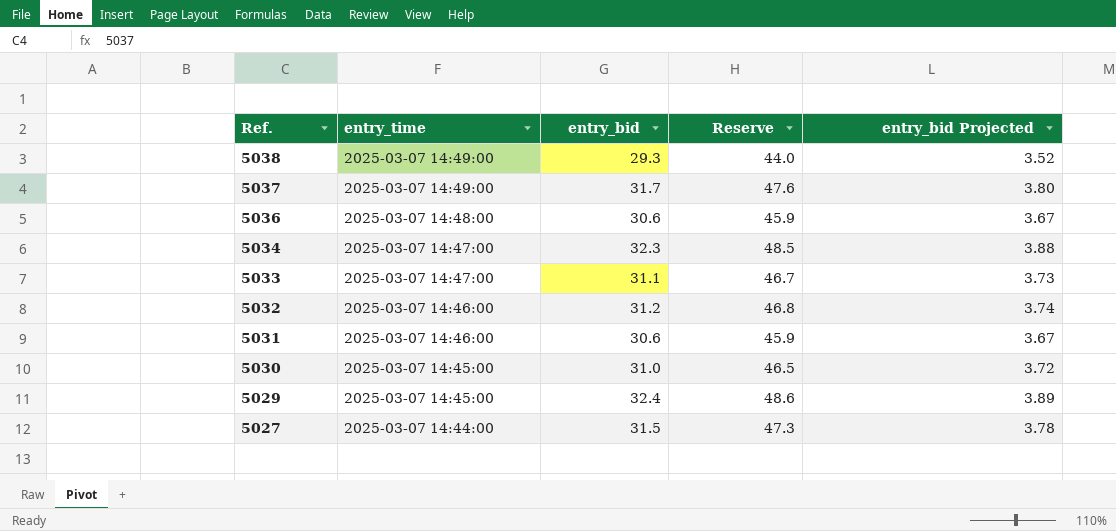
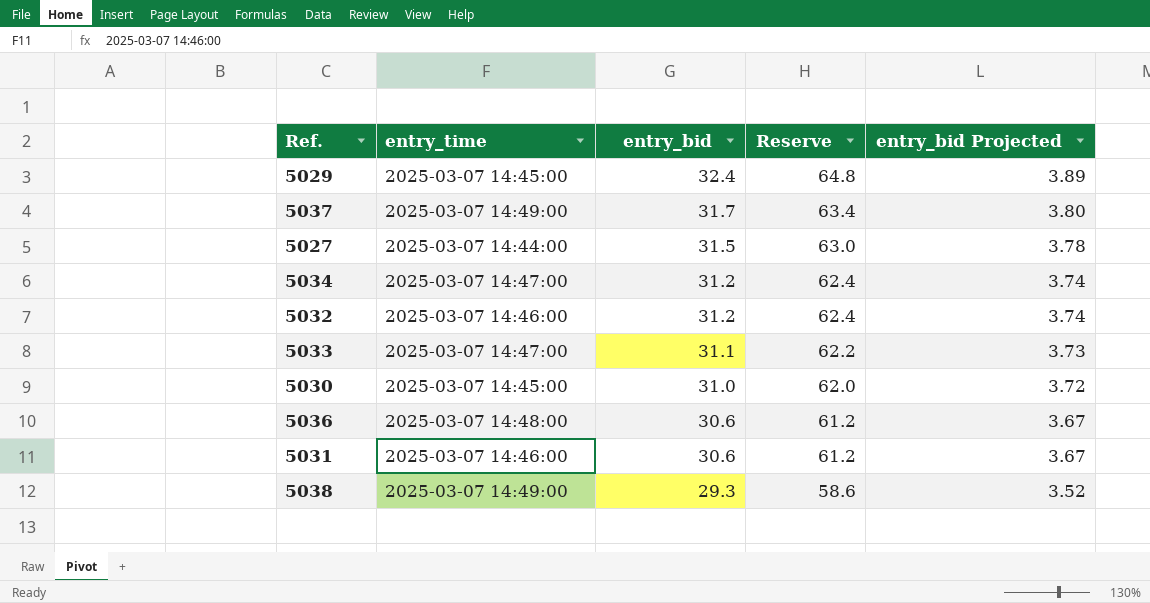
row order: Ref. descending -> entry_bid descending
column Reserve | formula: [entry_bid] * 1.5 -> [entry_bid] * 2
5034 | entry_bid: 32.3 -> 31.2
5034 | entry_bid Projected: 3.88 -> 3.74

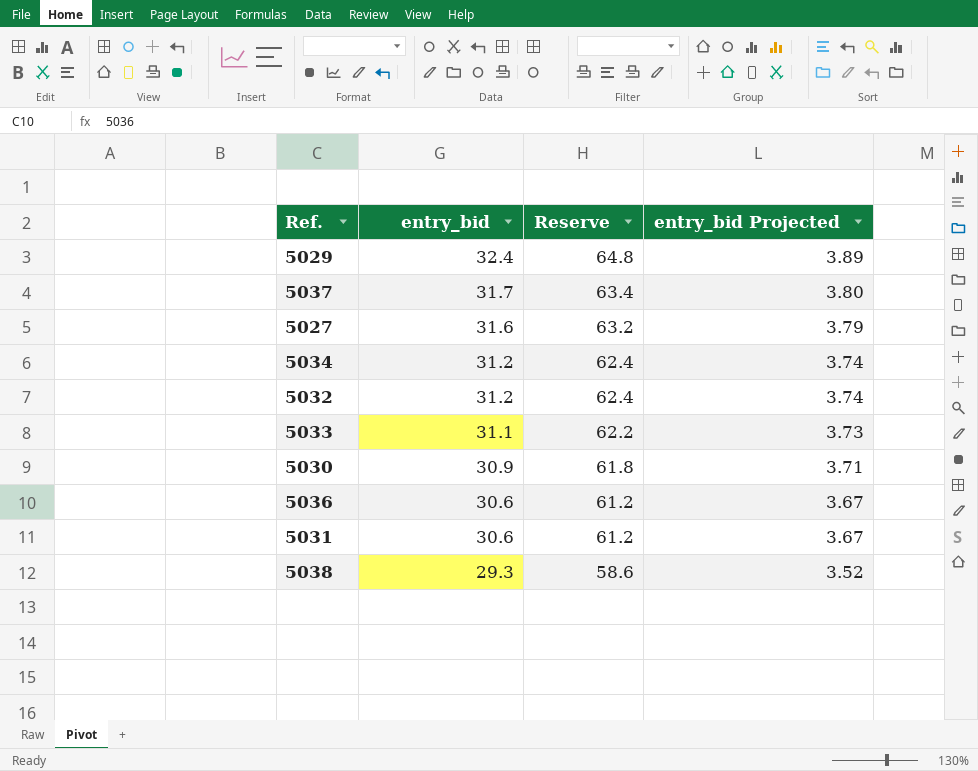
column entry_time | position: 2 -> none
5027 | entry_bid: 31.5 -> 31.6
5027 | Reserve: 63.0 -> 63.2
5027 | entry_bid Projected: 3.78 -> 3.79
5030 | entry_bid: 31.0 -> 30.9
5030 | Reserve: 62.0 -> 61.8
5030 | entry_bid Projected: 3.72 -> 3.71

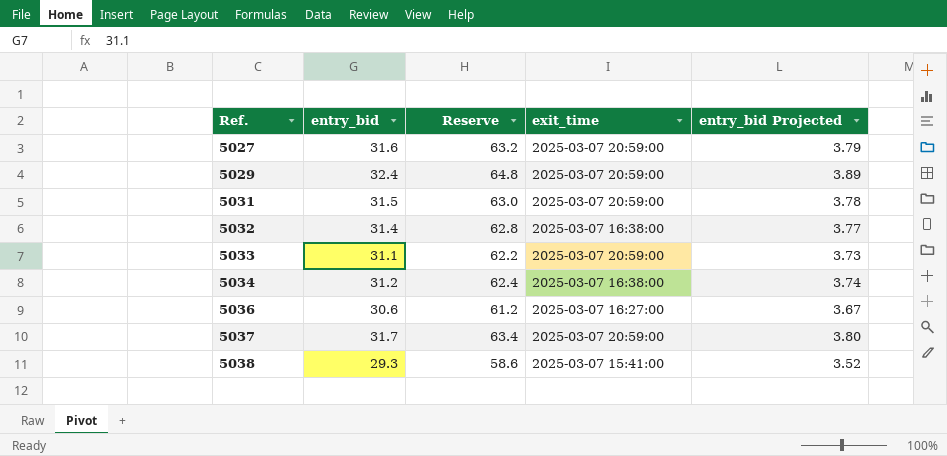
row order: entry_bid descending -> Ref. ascending
column exit_time | position: none -> 4
row 5030: 30.9 | 61.8 | 3.71 -> none
5031 | entry_bid: 30.6 -> 31.5
5031 | Reserve: 61.2 -> 63.0
5031 | entry_bid Projected: 3.67 -> 3.78
5032 | entry_bid: 31.2 -> 31.4
5032 | Reserve: 62.4 -> 62.8
5032 | entry_bid Projected: 3.74 -> 3.77

